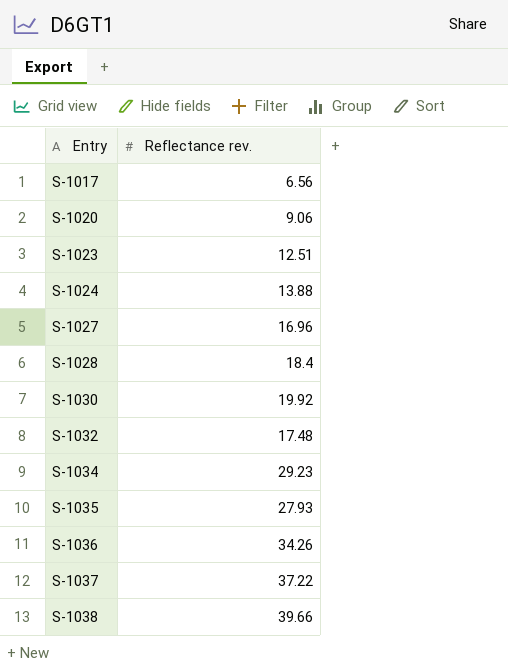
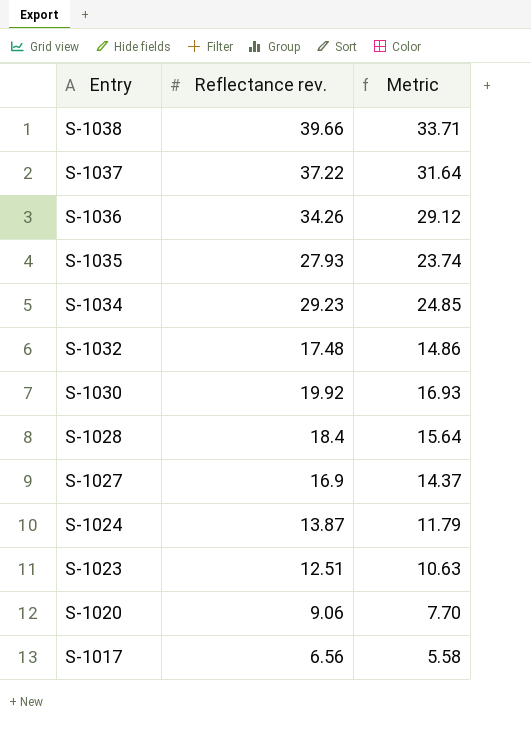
row order: Entry ascending -> Entry descending
column Metric | formula: none -> [Reflectance rev.] * 0.85
S-1027 | Reflectance rev.: 16.96 -> 16.9
S-1024 | Reflectance rev.: 13.88 -> 13.87

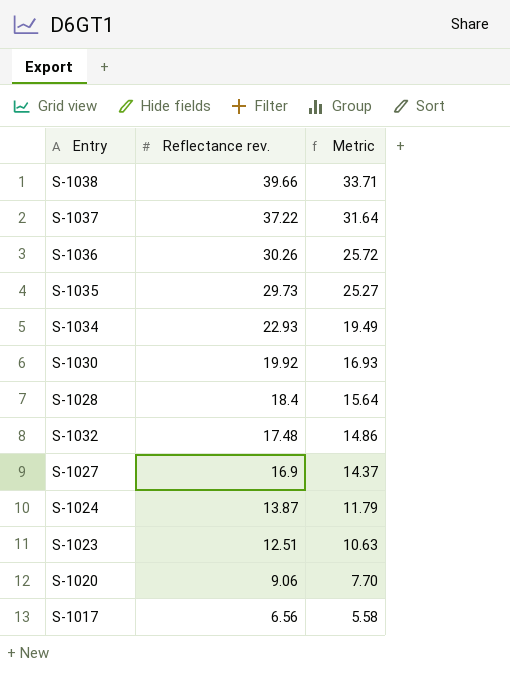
row order: Entry descending -> Reflectance rev. descending
S-1036 | Reflectance rev.: 34.26 -> 30.26
S-1036 | Metric: 29.12 -> 25.72
S-1035 | Reflectance rev.: 27.93 -> 29.73
S-1035 | Metric: 23.74 -> 25.27
S-1034 | Reflectance rev.: 29.23 -> 22.93
S-1034 | Metric: 24.85 -> 19.49

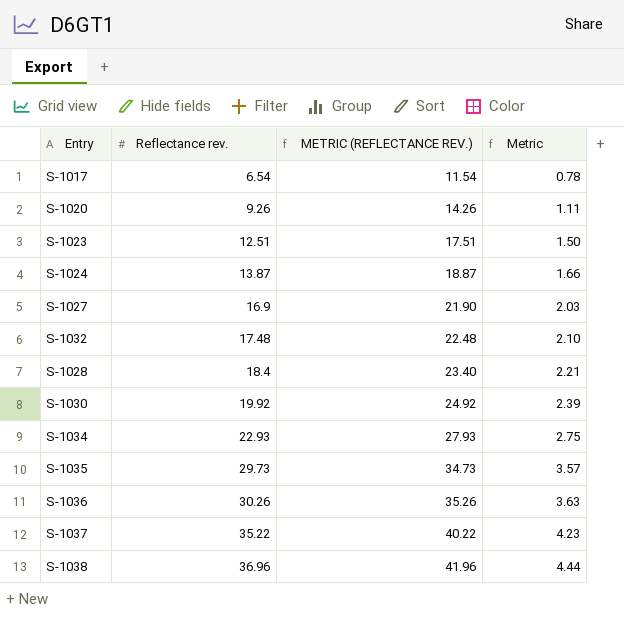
row order: Reflectance rev. descending -> Reflectance rev. ascending
column METRIC (REFLECTANCE REV.) | formula: none -> [Reflectance rev.] + 5
column Metric | formula: [Reflectance rev.] * 0.85 -> [Reflectance rev.] * 0.12
S-1017 | Reflectance rev.: 6.56 -> 6.54
S-1020 | Reflectance rev.: 9.06 -> 9.26
S-1037 | Reflectance rev.: 37.22 -> 35.22
S-1038 | Reflectance rev.: 39.66 -> 36.96

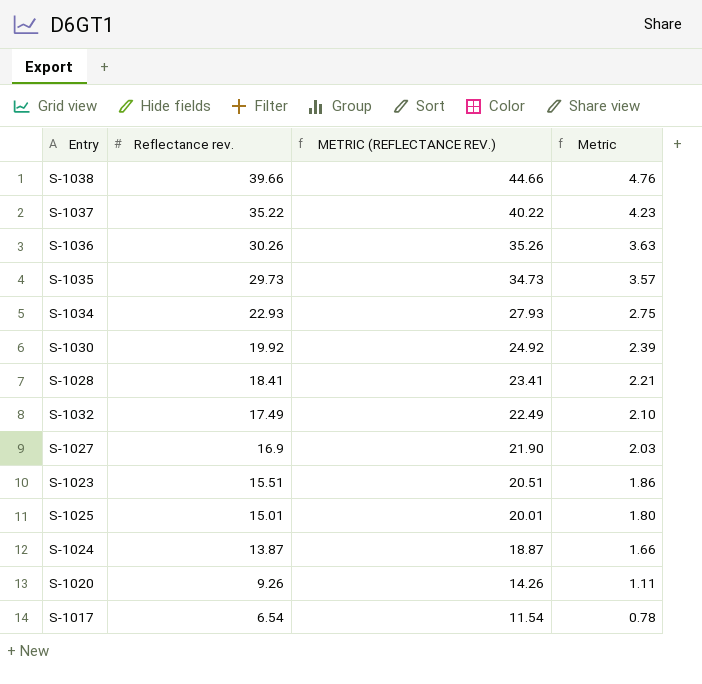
row order: Reflectance rev. ascending -> Reflectance rev. descending
S-1038 | Reflectance rev.: 36.96 -> 39.66
S-1038 | METRIC (REFLECTANCE REV.): 41.96 -> 44.66
S-1038 | Metric: 4.44 -> 4.76
S-1028 | Reflectance rev.: 18.4 -> 18.41
S-1028 | METRIC (REFLECTANCE REV.): 23.40 -> 23.41
S-1032 | Reflectance rev.: 17.48 -> 17.49
S-1032 | METRIC (REFLECTANCE REV.): 22.48 -> 22.49
S-1023 | Reflectance rev.: 12.51 -> 15.51
S-1023 | METRIC (REFLECTANCE REV.): 17.51 -> 20.51
S-1023 | Metric: 1.50 -> 1.86
row S-1025: none -> 15.01 | 20.01 | 1.80

